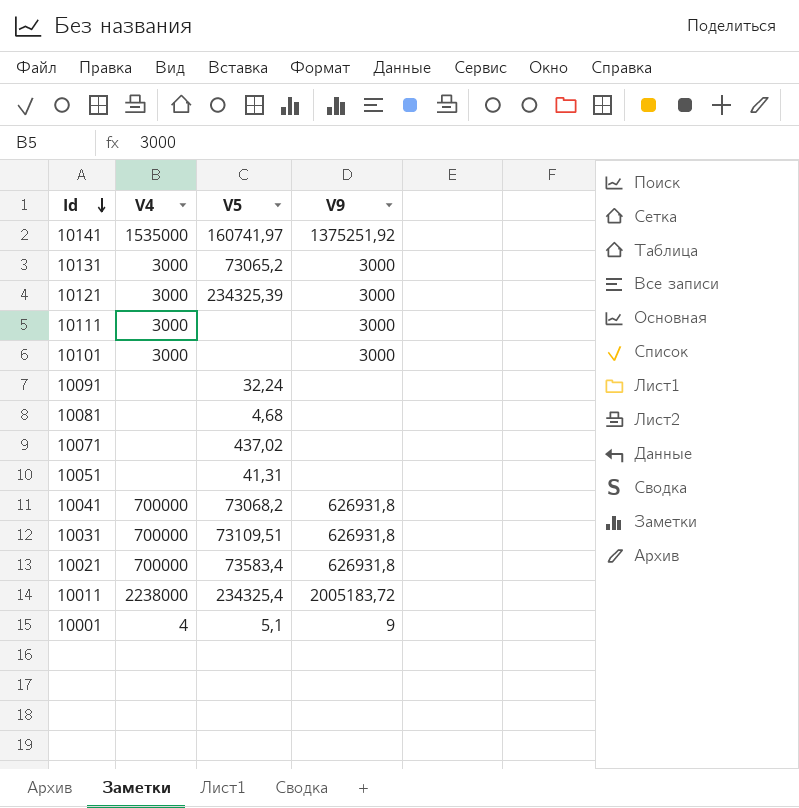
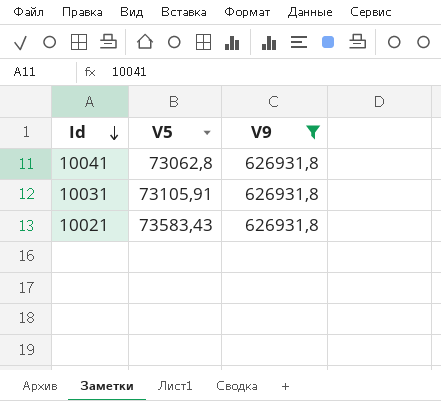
filter: none -> V9 = 626931,8
column V4 | position: 2 -> none
10041 | V5: 73068,2 -> 73062,8
10031 | V5: 73109,51 -> 73105,91
10021 | V5: 73583,4 -> 73583,43

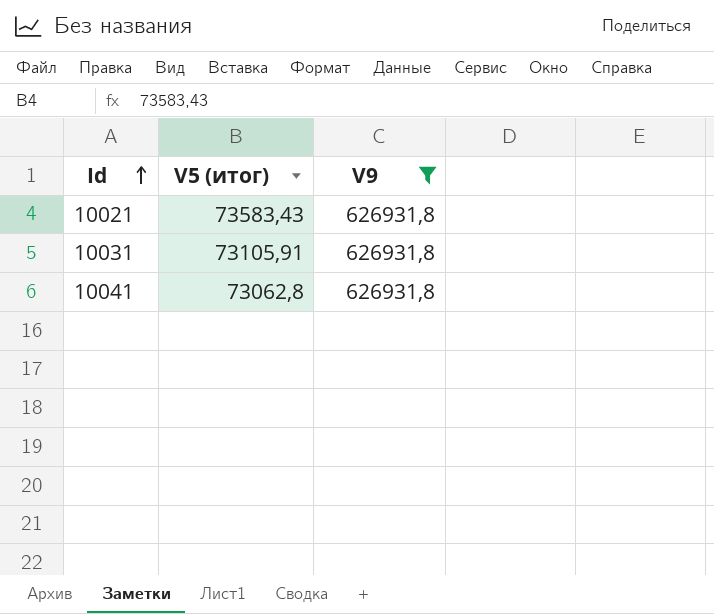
row order: Id descending -> Id ascending
column name: V5 -> V5 (итог)

